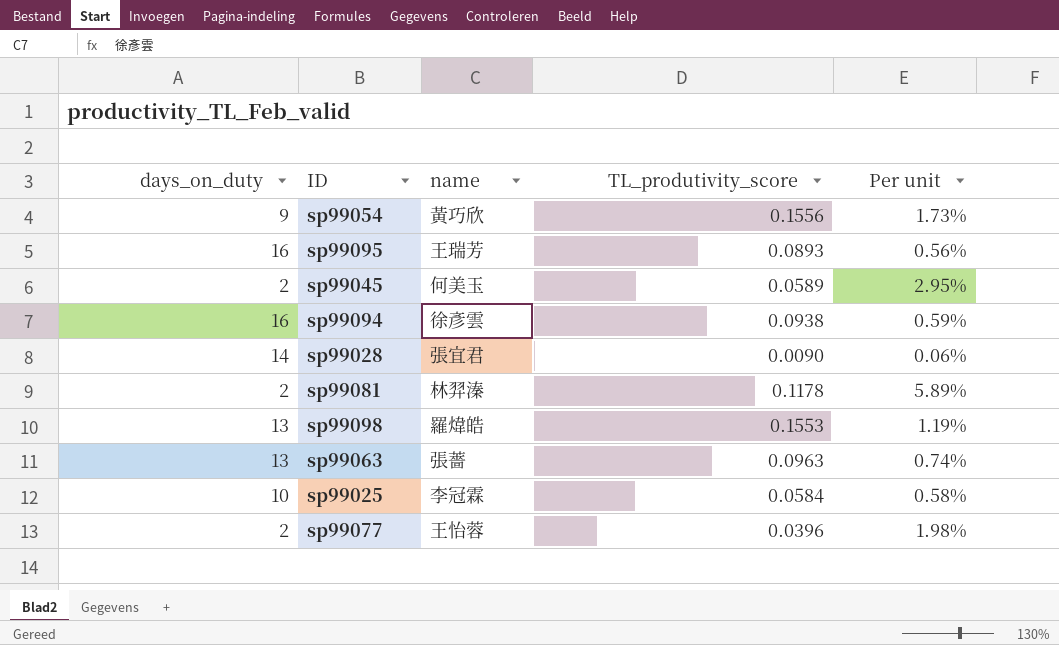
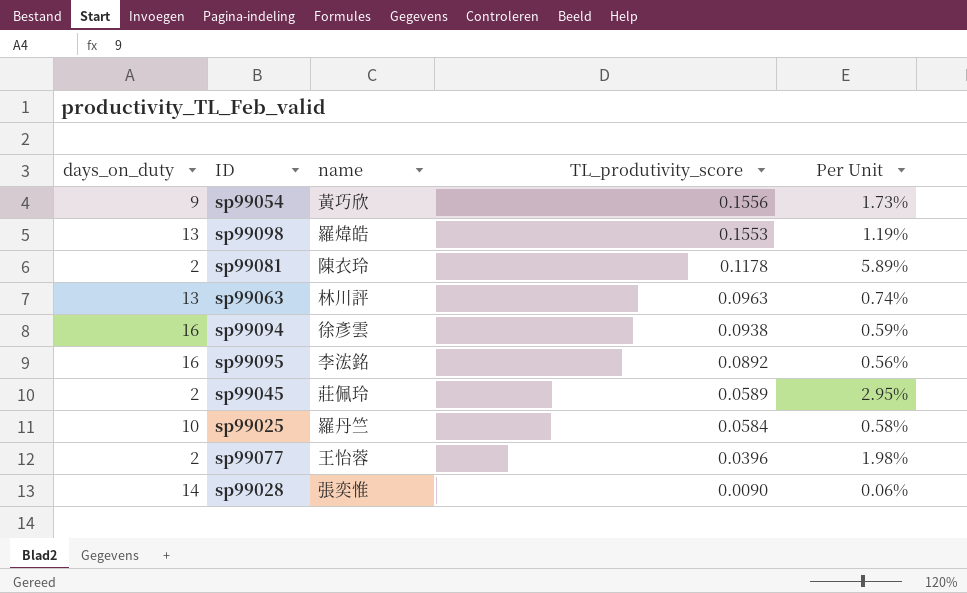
row order: none -> TL_produtivity_score descending
column name: Per unit -> Per Unit
sp99081 | name: 林羿溱 -> 陳衣玲
sp99063 | name: 張薔 -> 林川評
sp99095 | name: 王瑞芳 -> 李浤銘
sp99095 | TL_produtivity_score: 0.0893 -> 0.0892
sp99045 | name: 何美玉 -> 莊佩玲
sp99025 | name: 李冠霖 -> 羅丹竺
sp99028 | name: 張宜君 -> 張奕惟

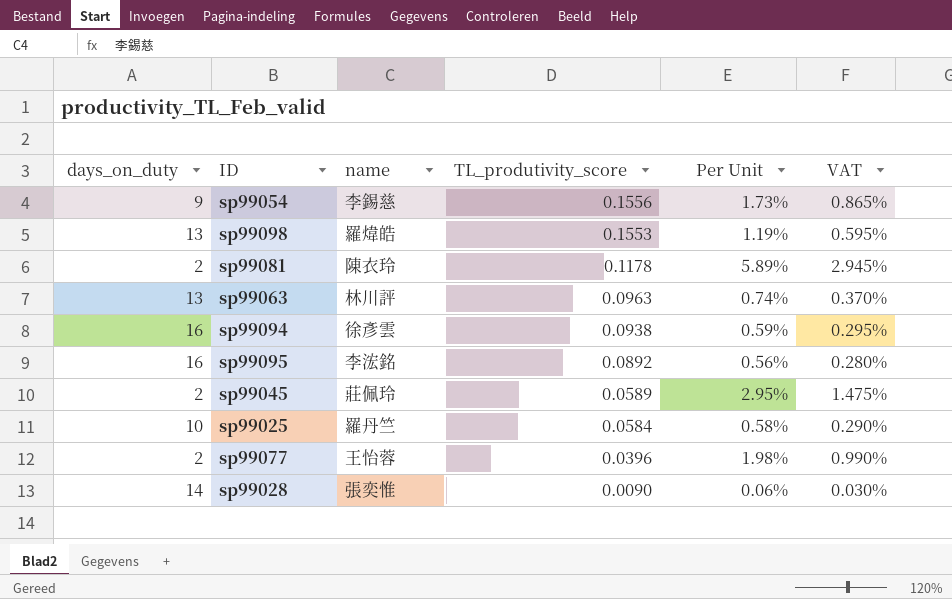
column VAT | formula: none -> [Per Unit] * 0.5
sp99054 | name: 黃巧欣 -> 李錫慈

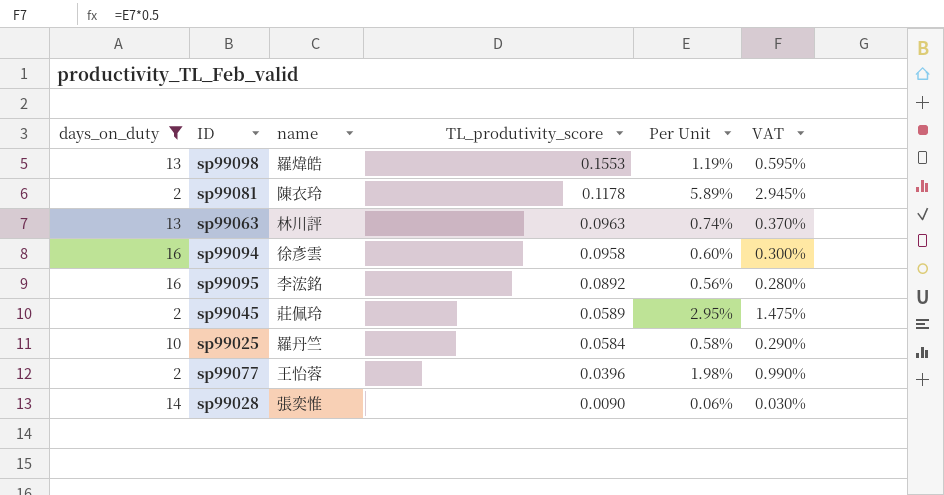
filter: none -> days_on_duty != 9
sp99094 | TL_produtivity_score: 0.0938 -> 0.0958
sp99094 | Per Unit: 0.59% -> 0.60%
sp99094 | VAT: 0.295% -> 0.300%

